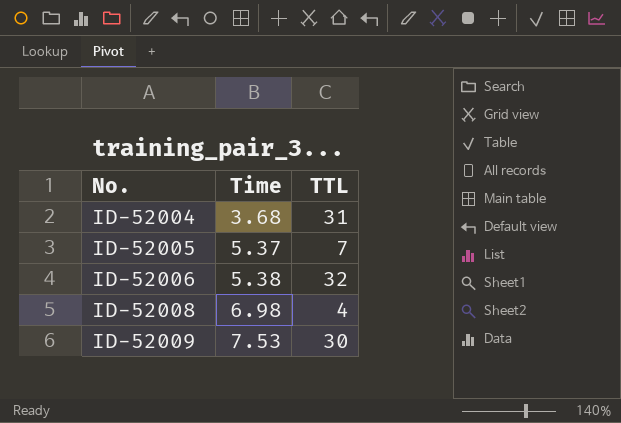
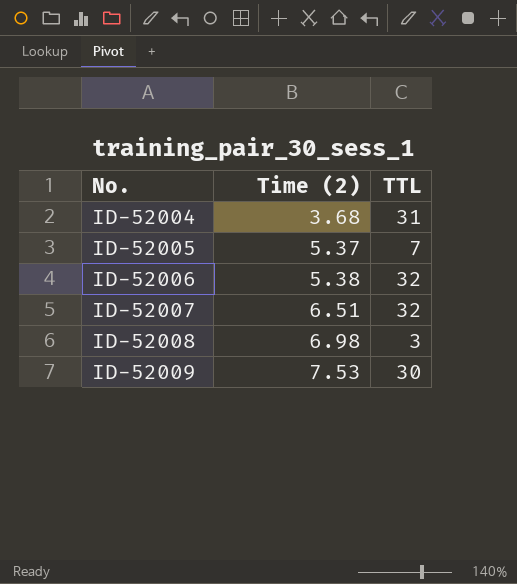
column name: Time -> Time (2)
row ID-52007: none -> 6.51 | 32
ID-52008 | TTL: 4 -> 3

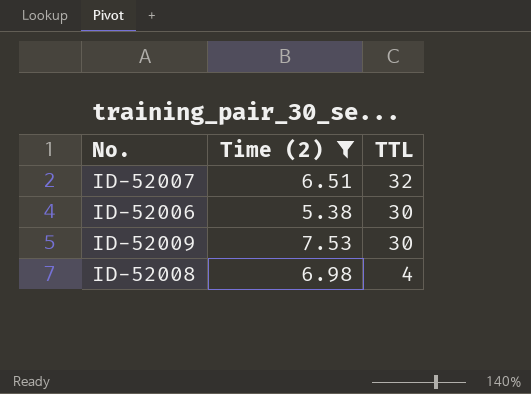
filter: none -> Time (2) >= 5.38
row order: No. ascending -> TTL descending
ID-52006 | TTL: 32 -> 30
ID-52008 | TTL: 3 -> 4

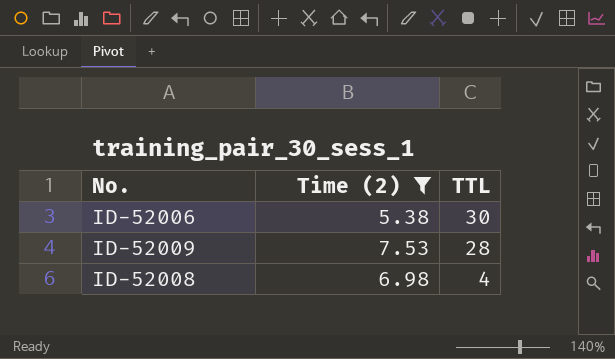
row ID-52007: 6.51 | 32 -> none
ID-52009 | TTL: 30 -> 28

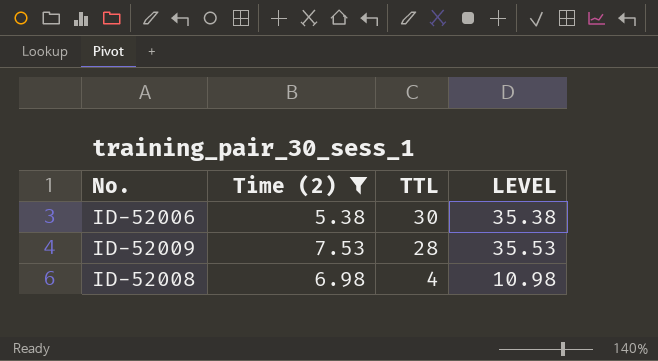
column LEVEL | formula: none -> [Time (2)] + [TTL]

